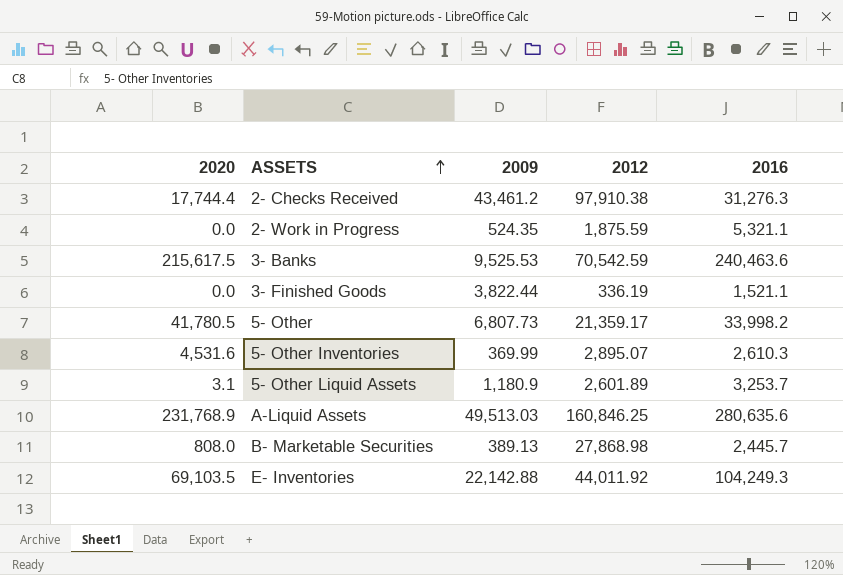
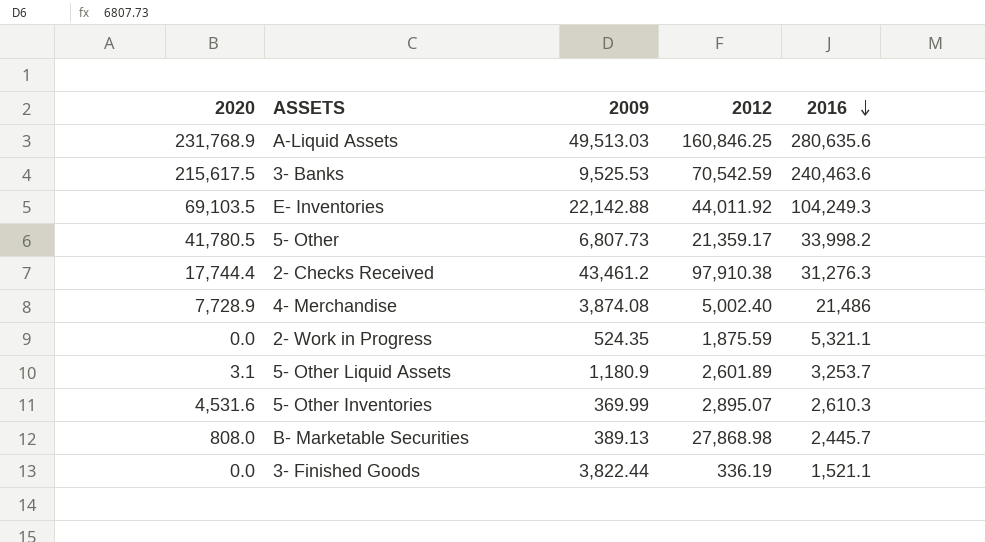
row order: ASSETS ascending -> 2016 descending
row 4- Merchandise: none -> 7,728.9 | 3,874.08 | 5,002.40 | 21,486

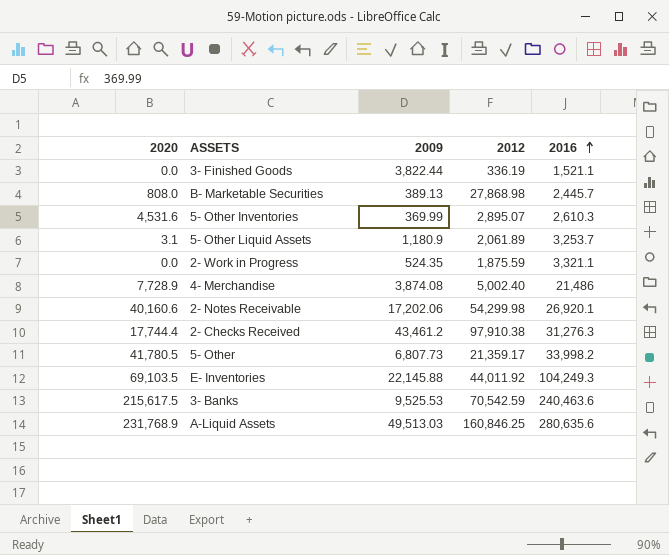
row order: 2016 descending -> 2016 ascending
5- Other Liquid Assets | 2012: 2,601.89 -> 2,061.89
2- Work in Progress | 2016: 5,321.1 -> 3,321.1
row 2- Notes Receivable: none -> 40,160.6 | 17,202.06 | 54,299.98 | 26,920.1
E- Inventories | 2009: 22,142.88 -> 22,145.88

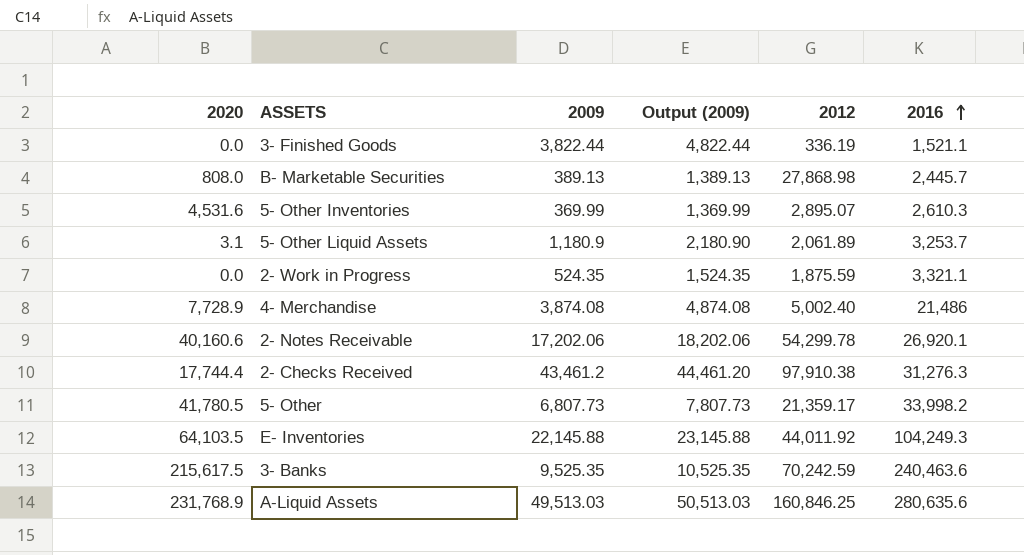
column Output (2009) | formula: none -> [2009] + 1000
2- Notes Receivable | 2012: 54,299.98 -> 54,299.78
E- Inventories | 2020: 69,103.5 -> 64,103.5
3- Banks | 2009: 9,525.53 -> 9,525.35
3- Banks | 2012: 70,542.59 -> 70,242.59

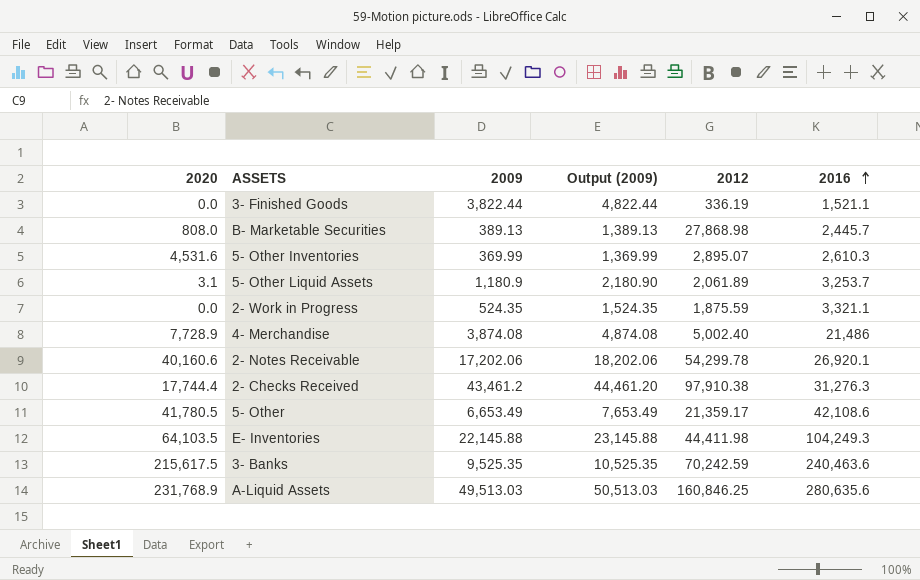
5- Other | 2009: 6,807.73 -> 6,653.49
5- Other | Output (2009): 7,807.73 -> 7,653.49
5- Other | 2016: 33,998.2 -> 42,108.6
E- Inventories | 2012: 44,011.92 -> 44,411.98

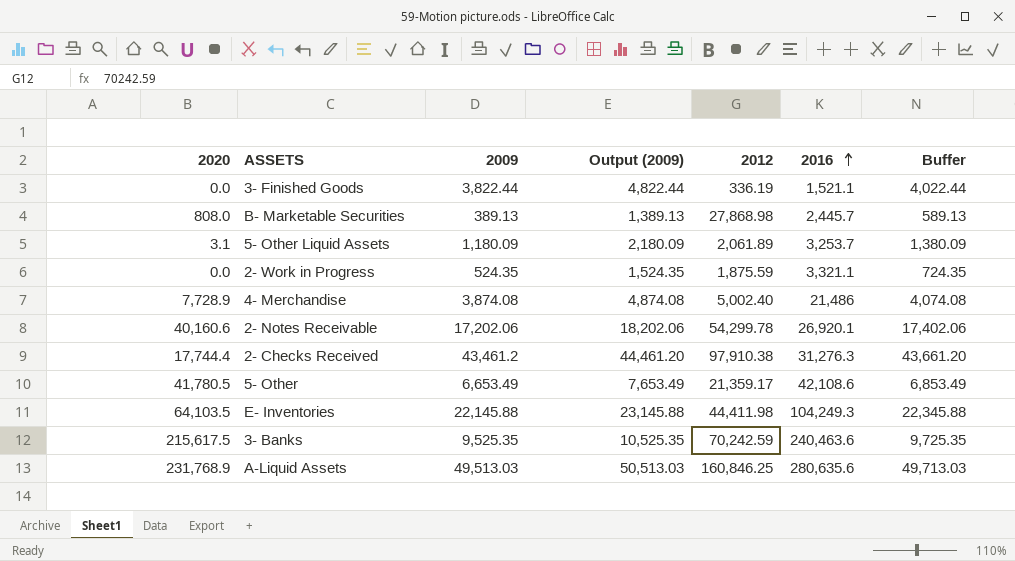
column Buffer | formula: none -> [2009] + 200
row 5- Other Inventories: 4,531.6 | 369.99 | 1,369.99 | 2,895.07 | 2,610.3 -> none
5- Other Liquid Assets | 2009: 1,180.9 -> 1,180.09
5- Other Liquid Assets | Output (2009): 2,180.90 -> 2,180.09

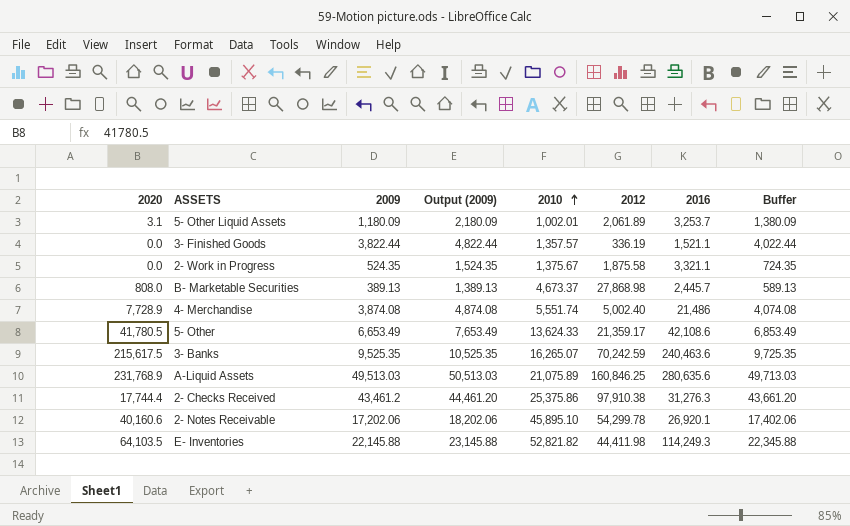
row order: 2016 ascending -> 2010 ascending
column 2010 | position: none -> 5
2- Work in Progress | 2012: 1,875.59 -> 1,875.58
E- Inventories | 2016: 104,249.3 -> 114,249.3

